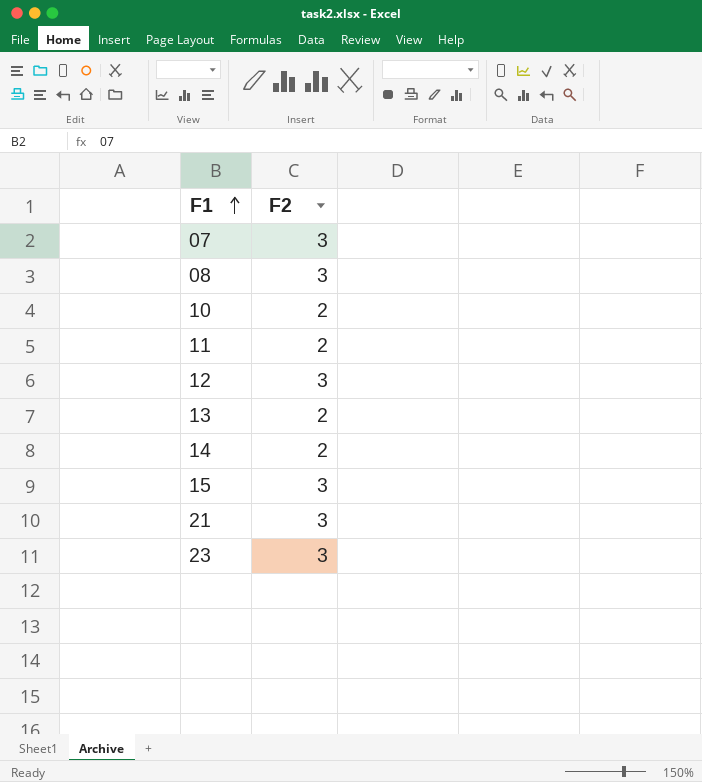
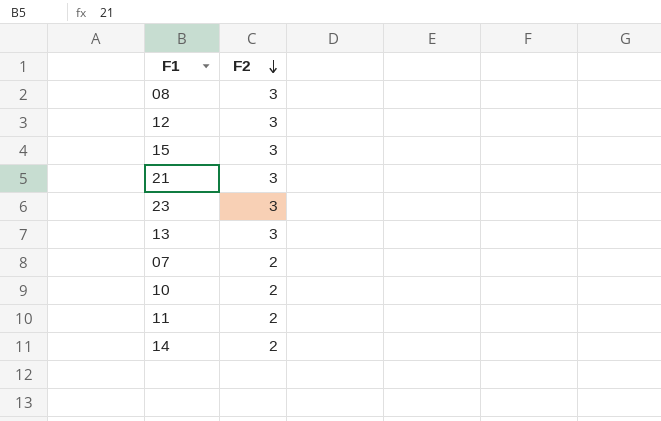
row order: F1 ascending -> F2 descending
13 | F2: 2 -> 3
07 | F2: 3 -> 2

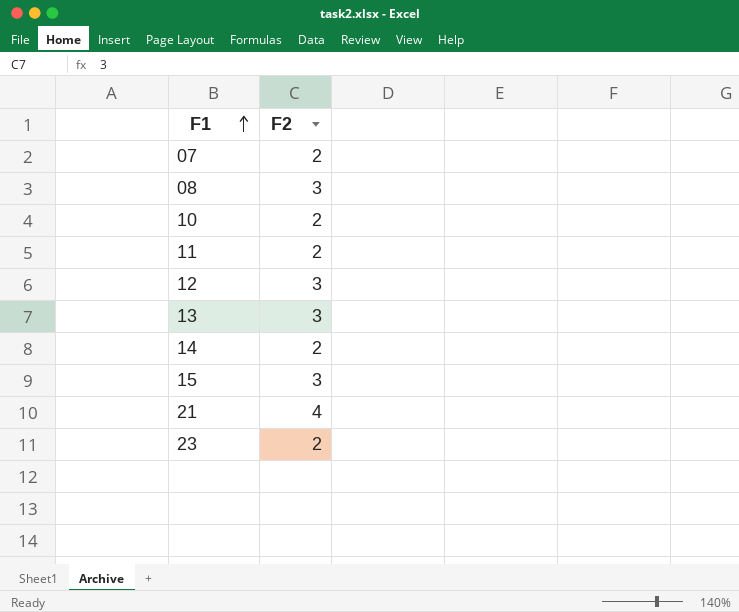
row order: F2 descending -> F1 ascending
21 | F2: 3 -> 4
23 | F2: 3 -> 2

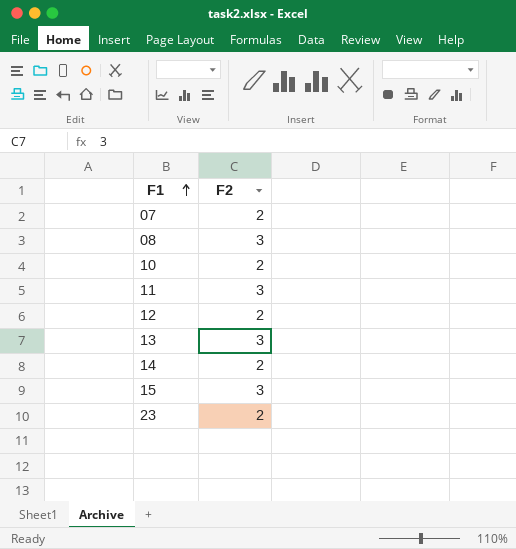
row 21: 4 -> none
11 | F2: 2 -> 3
12 | F2: 3 -> 2

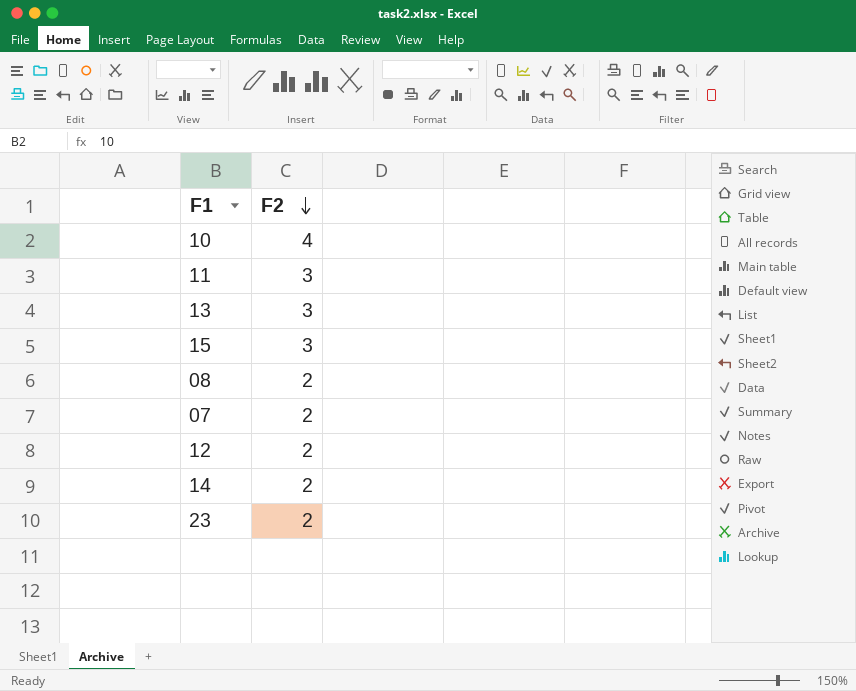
row order: F1 ascending -> F2 descending
10 | F2: 2 -> 4
08 | F2: 3 -> 2

